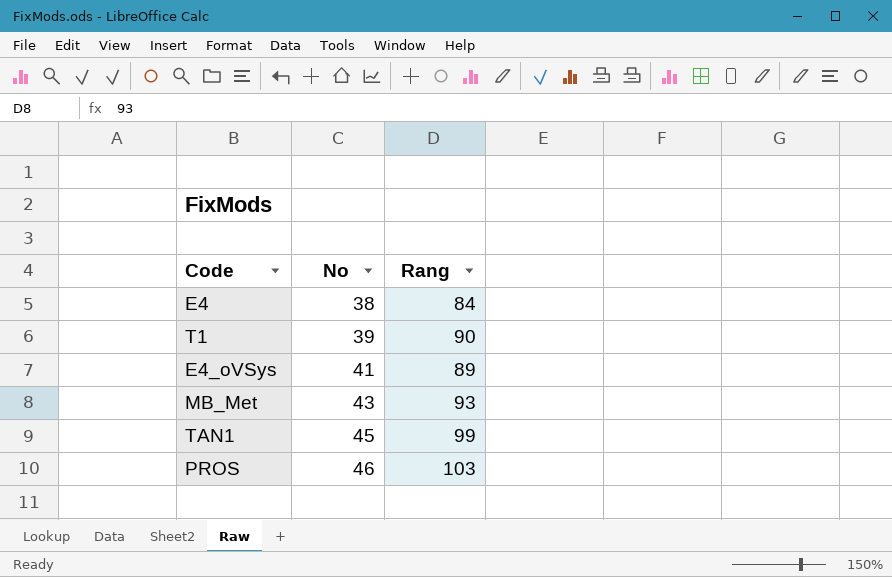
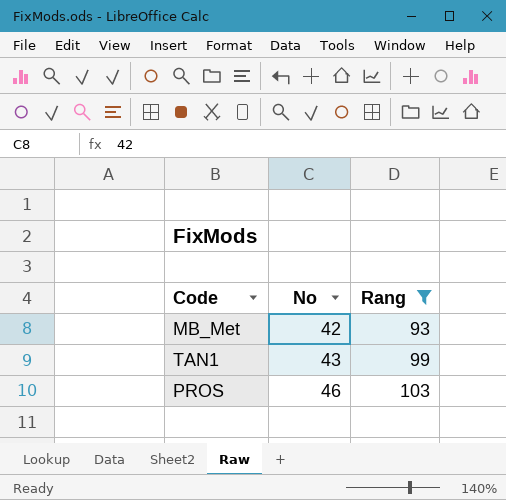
filter: none -> Rang >= 93
MB_Met | No: 43 -> 42
TAN1 | No: 45 -> 43

